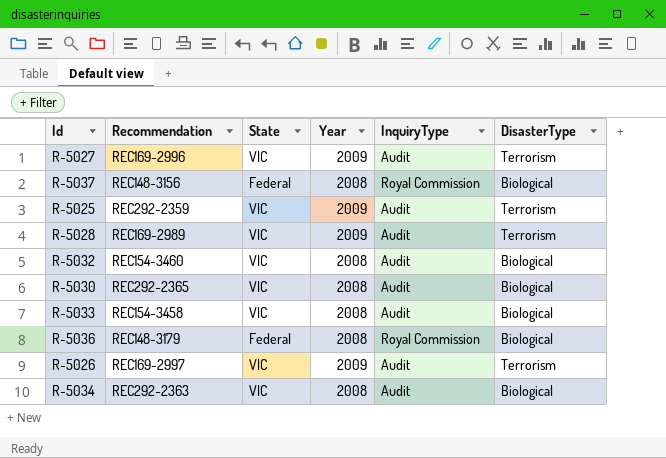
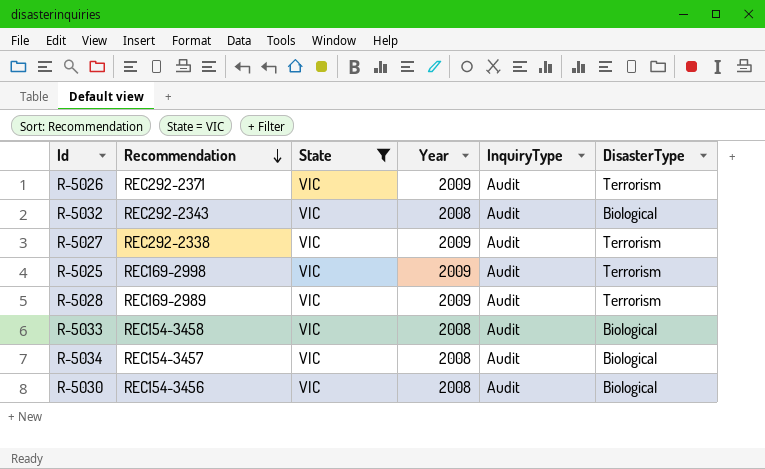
filter: none -> State = VIC
row order: none -> Recommendation descending
R-5026 | Recommendation: REC169-2997 -> REC292-2371
R-5032 | Recommendation: REC154-3460 -> REC292-2343
R-5027 | Recommendation: REC169-2996 -> REC292-2338
R-5025 | Recommendation: REC292-2359 -> REC169-2998
R-5034 | Recommendation: REC292-2363 -> REC154-3457
R-5030 | Recommendation: REC292-2365 -> REC154-3456

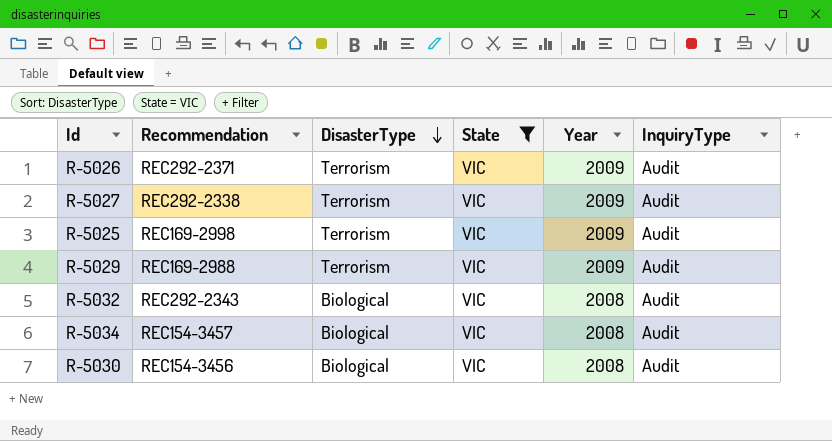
row order: Recommendation descending -> DisasterType descending
column DisasterType | position: 6 -> 3
row R-5028: REC169-2989 | VIC | 2009 | Audit | Terrorism -> none
row R-5033: REC154-3458 | VIC | 2008 | Audit | Biological -> none
row R-5029: none -> REC169-2988 | Terrorism | VIC | 2009 | Audit

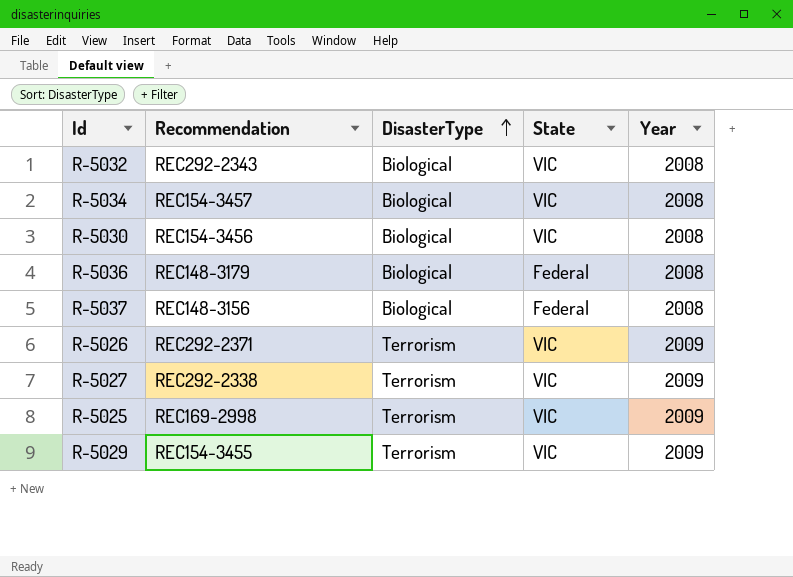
filter: State = VIC -> none
row order: DisasterType descending -> DisasterType ascending
column InquiryType | position: 6 -> none
R-5029 | Recommendation: REC169-2988 -> REC154-3455

